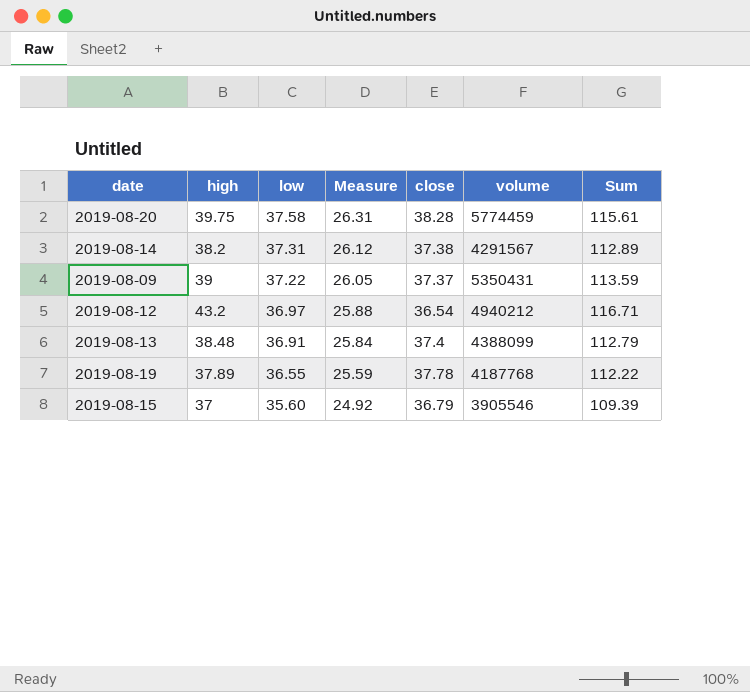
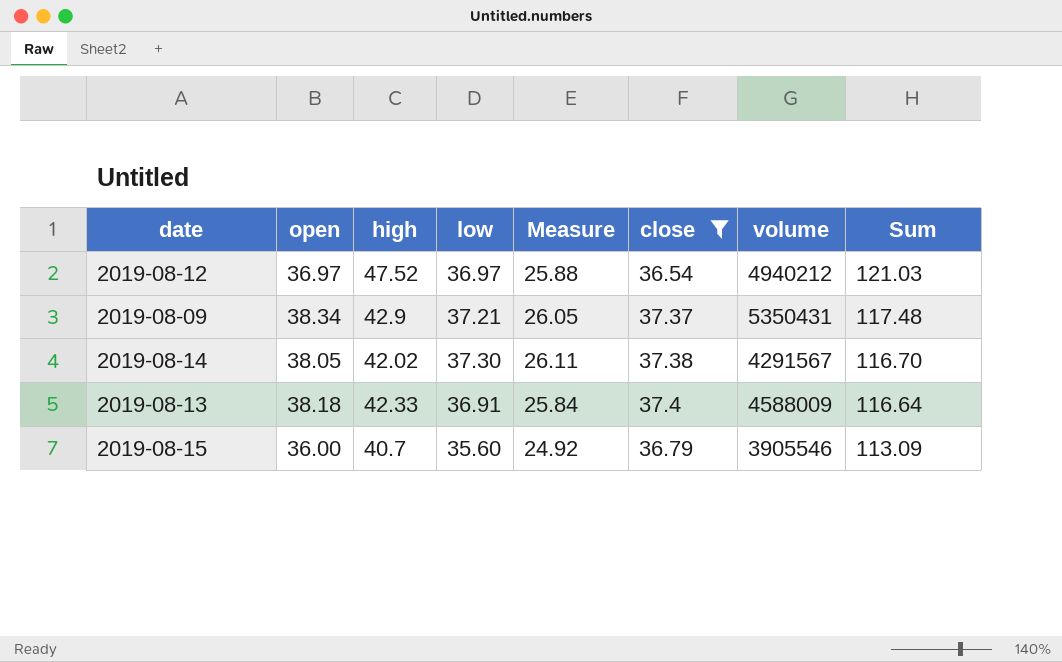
filter: none -> close <= 37.4
row order: low descending -> Sum descending
column open | position: none -> 2
2019-08-12 | high: 43.2 -> 47.52
2019-08-12 | Sum: 116.71 -> 121.03
2019-08-09 | high: 39 -> 42.9
2019-08-09 | low: 37.22 -> 37.21
2019-08-09 | Sum: 113.59 -> 117.48
2019-08-14 | high: 38.2 -> 42.02
2019-08-14 | low: 37.31 -> 37.30
2019-08-14 | Measure: 26.12 -> 26.11
2019-08-14 | Sum: 112.89 -> 116.70
2019-08-13 | high: 38.48 -> 42.33
2019-08-13 | volume: 4388099 -> 4588009
2019-08-13 | Sum: 112.79 -> 116.64
2019-08-15 | high: 37 -> 40.7
2019-08-15 | Sum: 109.39 -> 113.09

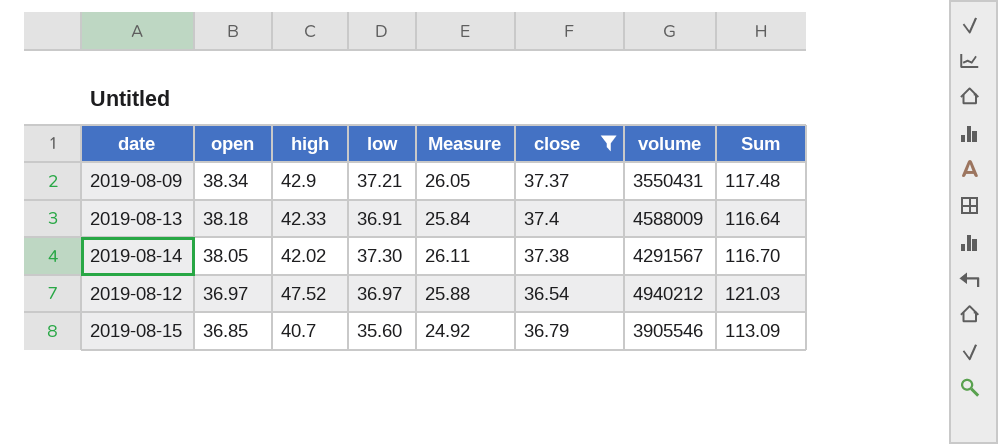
row order: Sum descending -> open descending
2019-08-09 | volume: 5350431 -> 3550431
2019-08-15 | open: 36.00 -> 36.85

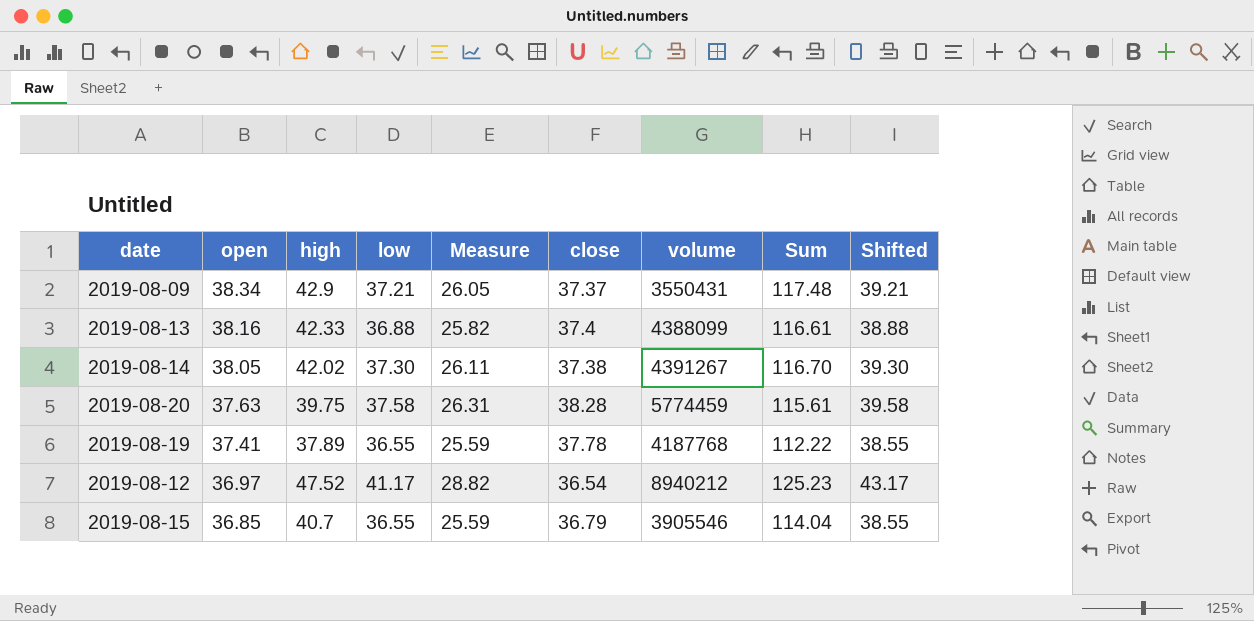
filter: close <= 37.4 -> none
column Shifted | formula: none -> [low] + 2
2019-08-13 | open: 38.18 -> 38.16
2019-08-13 | low: 36.91 -> 36.88
2019-08-13 | Measure: 25.84 -> 25.82
2019-08-13 | volume: 4588009 -> 4388099
2019-08-13 | Sum: 116.64 -> 116.61
2019-08-14 | volume: 4291567 -> 4391267
2019-08-12 | low: 36.97 -> 41.17
2019-08-12 | Measure: 25.88 -> 28.82
2019-08-12 | volume: 4940212 -> 8940212
2019-08-12 | Sum: 121.03 -> 125.23
2019-08-15 | low: 35.60 -> 36.55
2019-08-15 | Measure: 24.92 -> 25.59
2019-08-15 | Sum: 113.09 -> 114.04

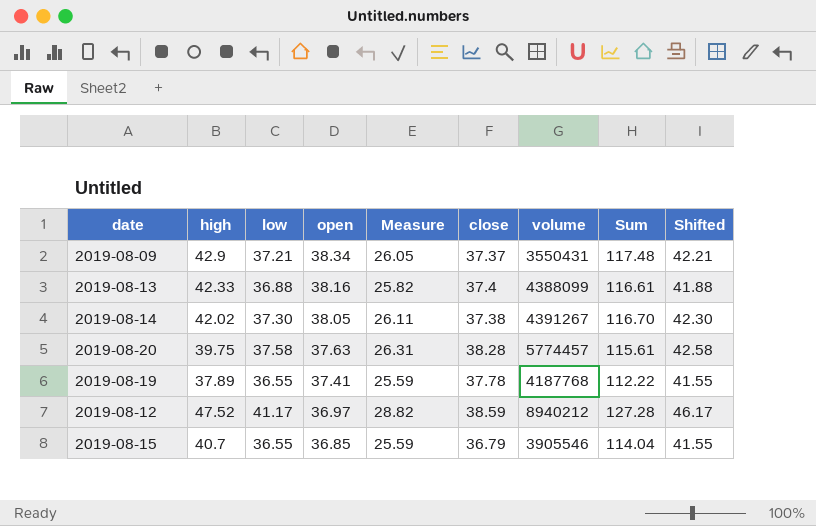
column open | position: 2 -> 4
column Shifted | formula: [low] + 2 -> [low] + 5
2019-08-20 | volume: 5774459 -> 5774457
2019-08-12 | close: 36.54 -> 38.59
2019-08-12 | Sum: 125.23 -> 127.28

